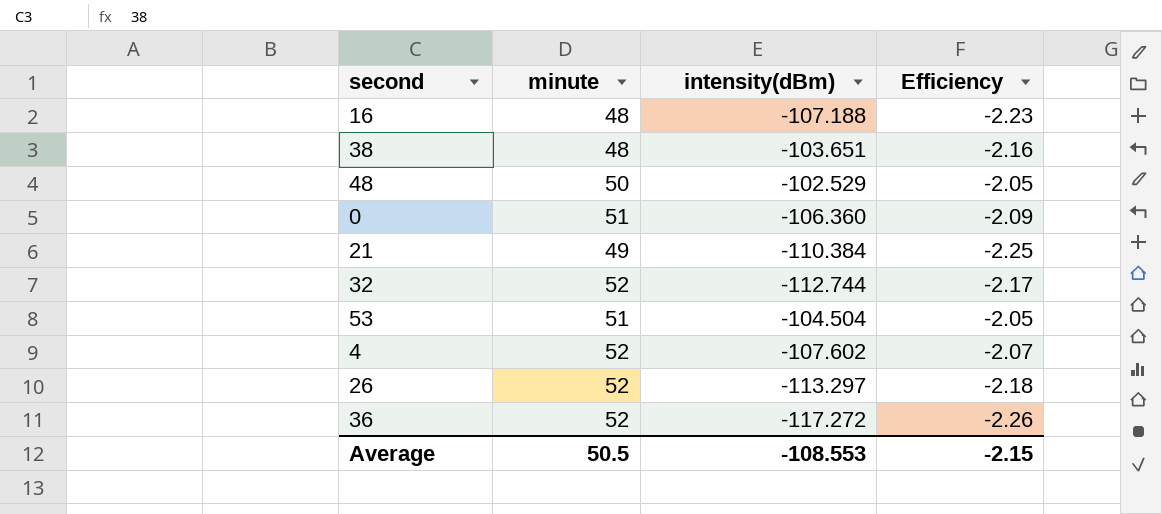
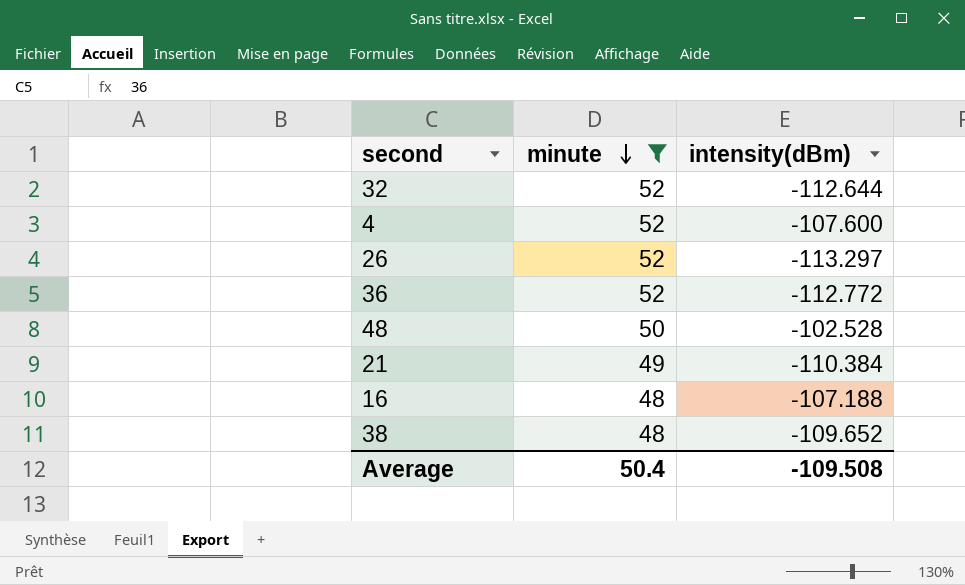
filter: none -> minute != 51
row order: none -> minute descending
column Efficiency | formula: [intensity(dBm)] / [minute] -> none
32 | intensity(dBm): -112.744 -> -112.644
4 | intensity(dBm): -107.602 -> -107.600
36 | intensity(dBm): -117.272 -> -112.772
48 | intensity(dBm): -102.529 -> -102.528
38 | intensity(dBm): -103.651 -> -109.652
Average | minute: 50.5 -> 50.4
Average | intensity(dBm): -108.553 -> -109.508

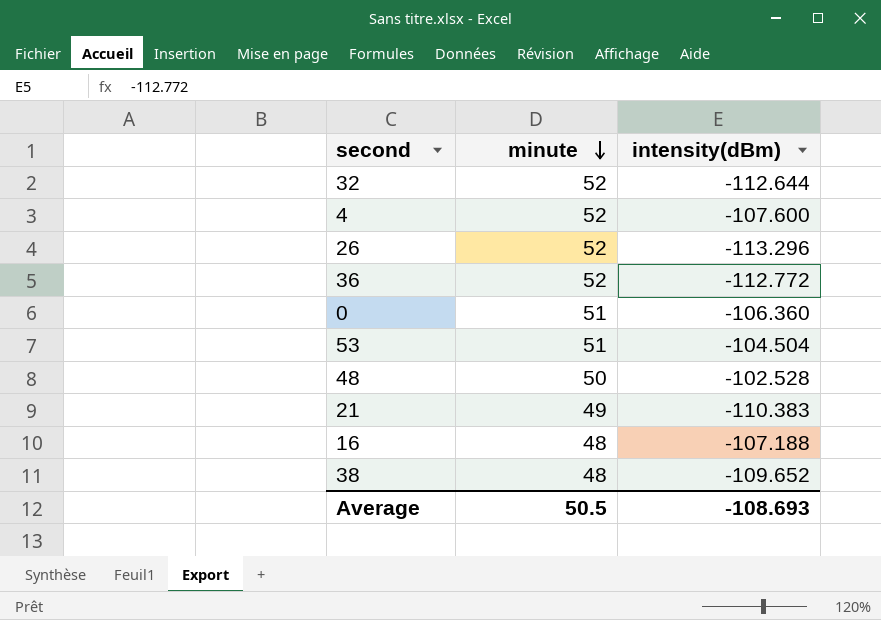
filter: minute != 51 -> none
26 | intensity(dBm): -113.297 -> -113.296
21 | intensity(dBm): -110.384 -> -110.383
Average | minute: 50.4 -> 50.5
Average | intensity(dBm): -109.508 -> -108.693

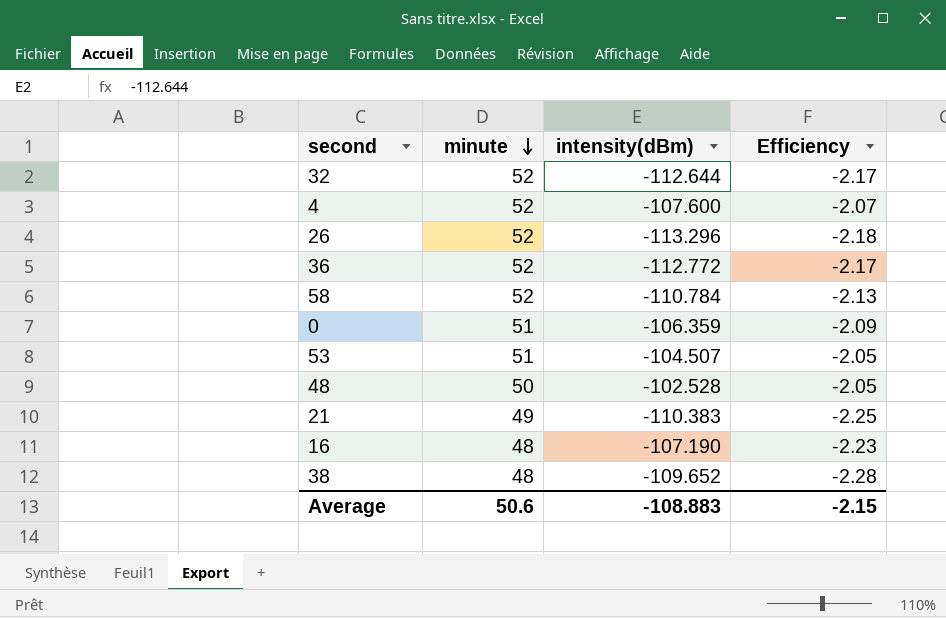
column Efficiency | formula: none -> [intensity(dBm)] / [minute]
row 58: none -> 52 | -110.784 | -2.13
0 | intensity(dBm): -106.360 -> -106.359
53 | intensity(dBm): -104.504 -> -104.507
16 | intensity(dBm): -107.188 -> -107.190
Average | minute: 50.5 -> 50.6
Average | intensity(dBm): -108.693 -> -108.883

